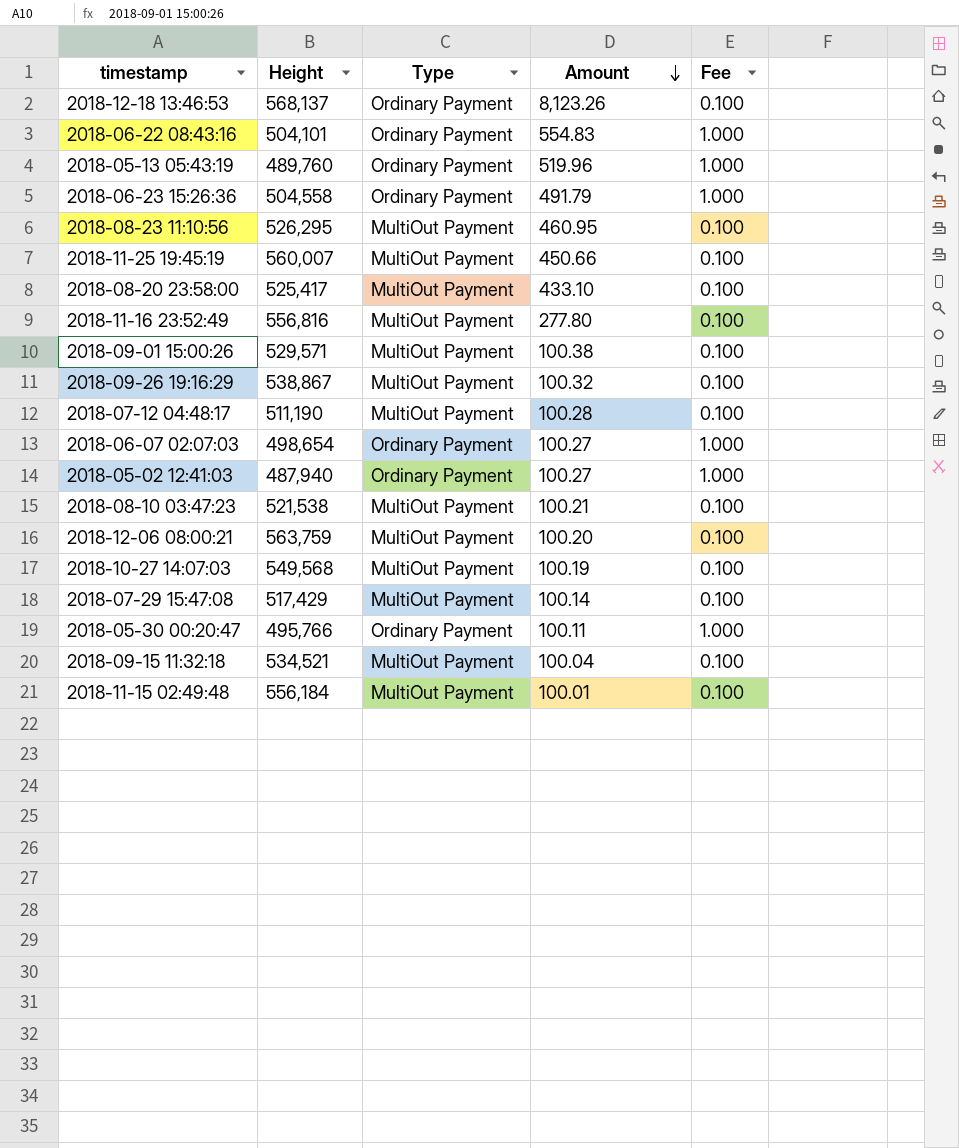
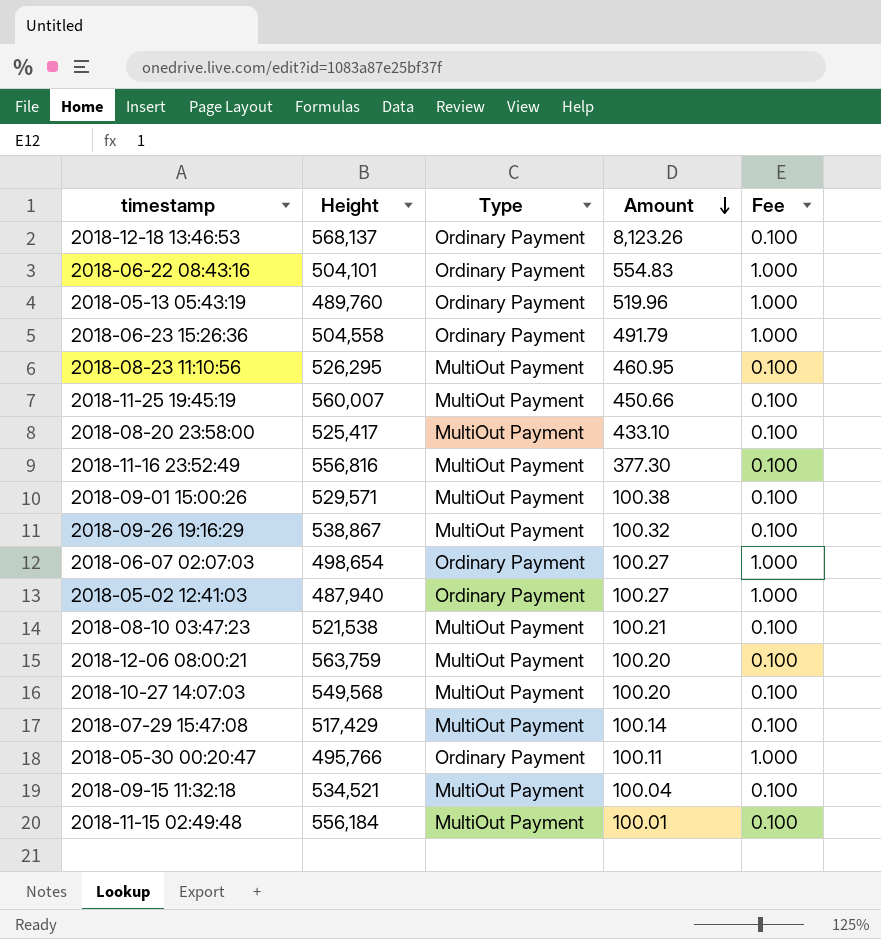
row 2018-07-12 04:48:17: 511,190 | MultiOut Payment | 100.28 | 0.100 -> none
2018-11-16 23:52:49 | Amount: 277.80 -> 377.30
2018-10-27 14:07:03 | Amount: 100.19 -> 100.20

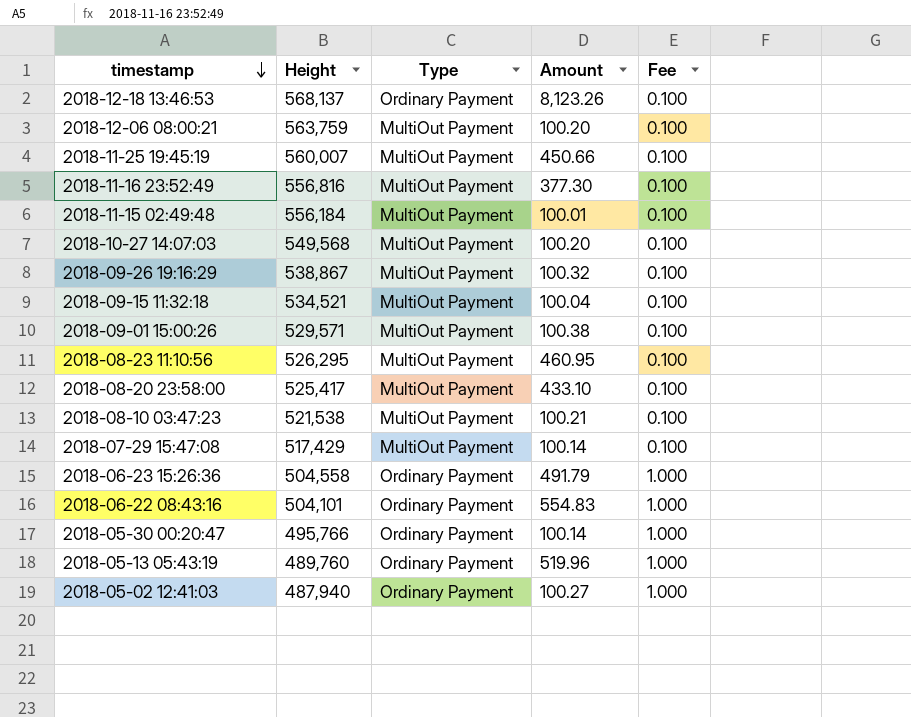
row order: Amount descending -> timestamp descending
row 2018-06-07 02:07:03: 498,654 | Ordinary Payment | 100.27 | 1.000 -> none
2018-05-30 00:20:47 | Amount: 100.11 -> 100.14

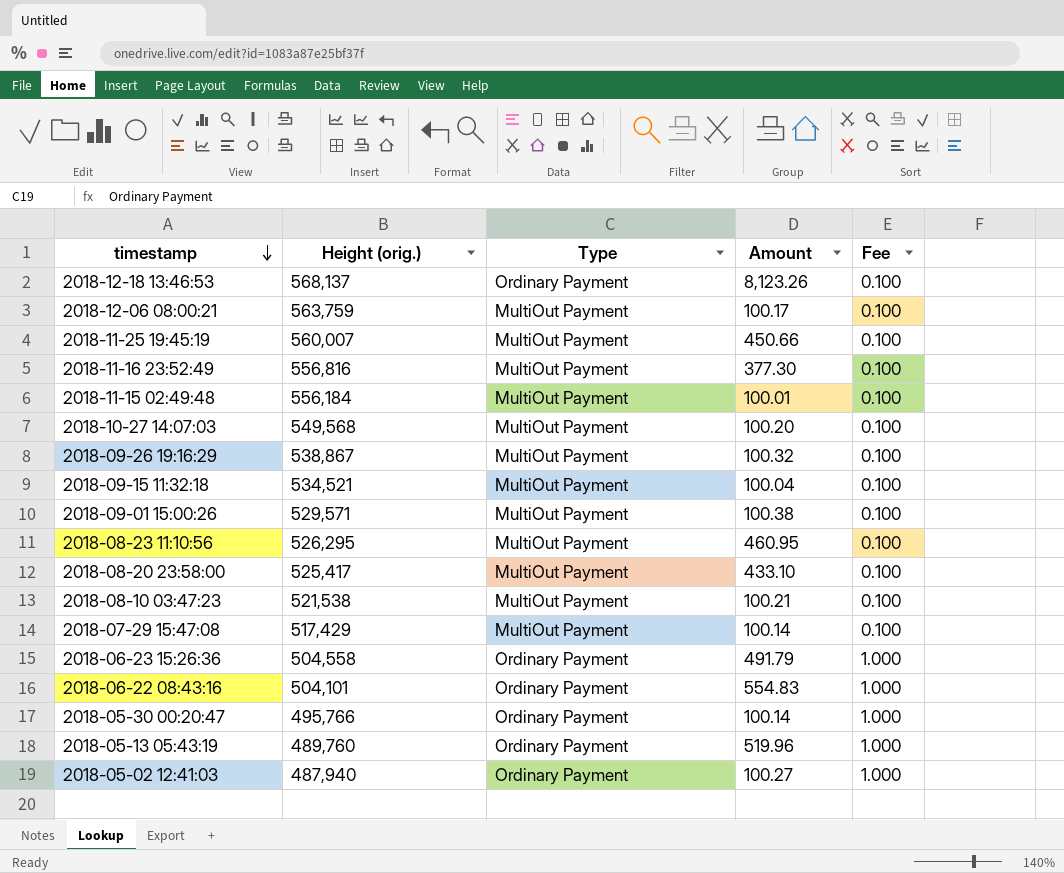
column name: Height -> Height (orig.)
2018-12-06 08:00:21 | Amount: 100.20 -> 100.17

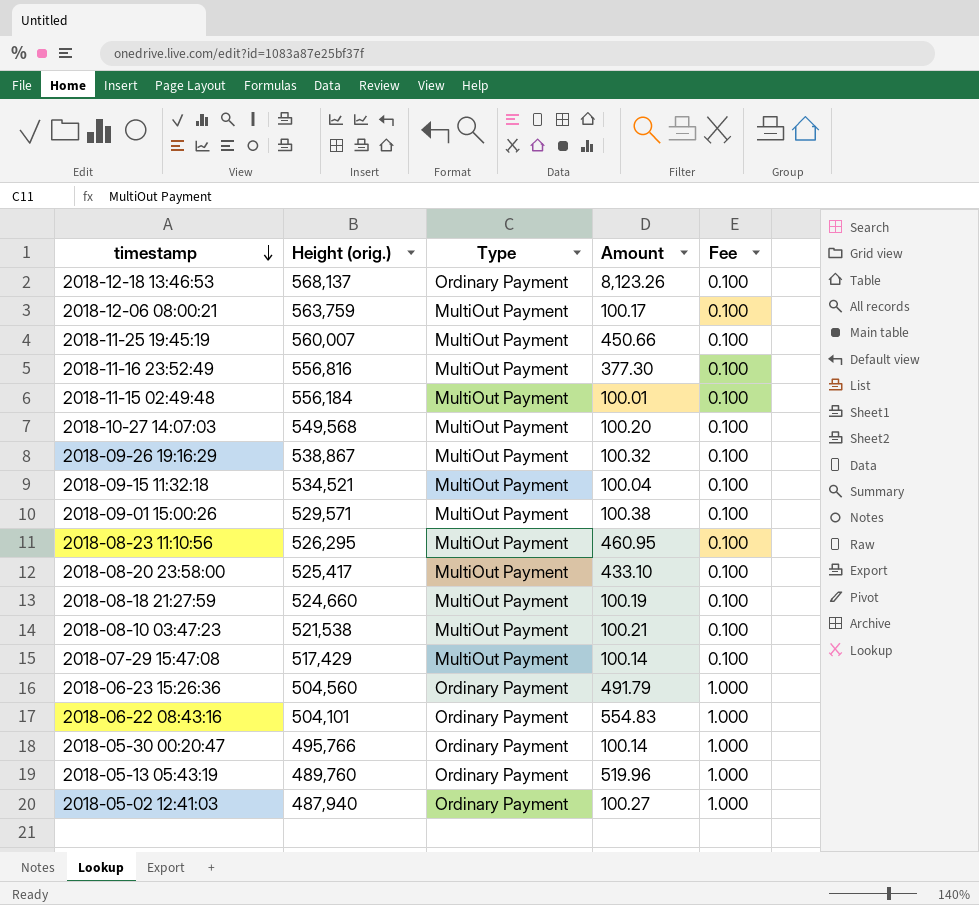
row 2018-08-18 21:27:59: none -> 524,660 | MultiOut Payment | 100.19 | 0.100
2018-06-23 15:26:36 | Height (orig.): 504,558 -> 504,560

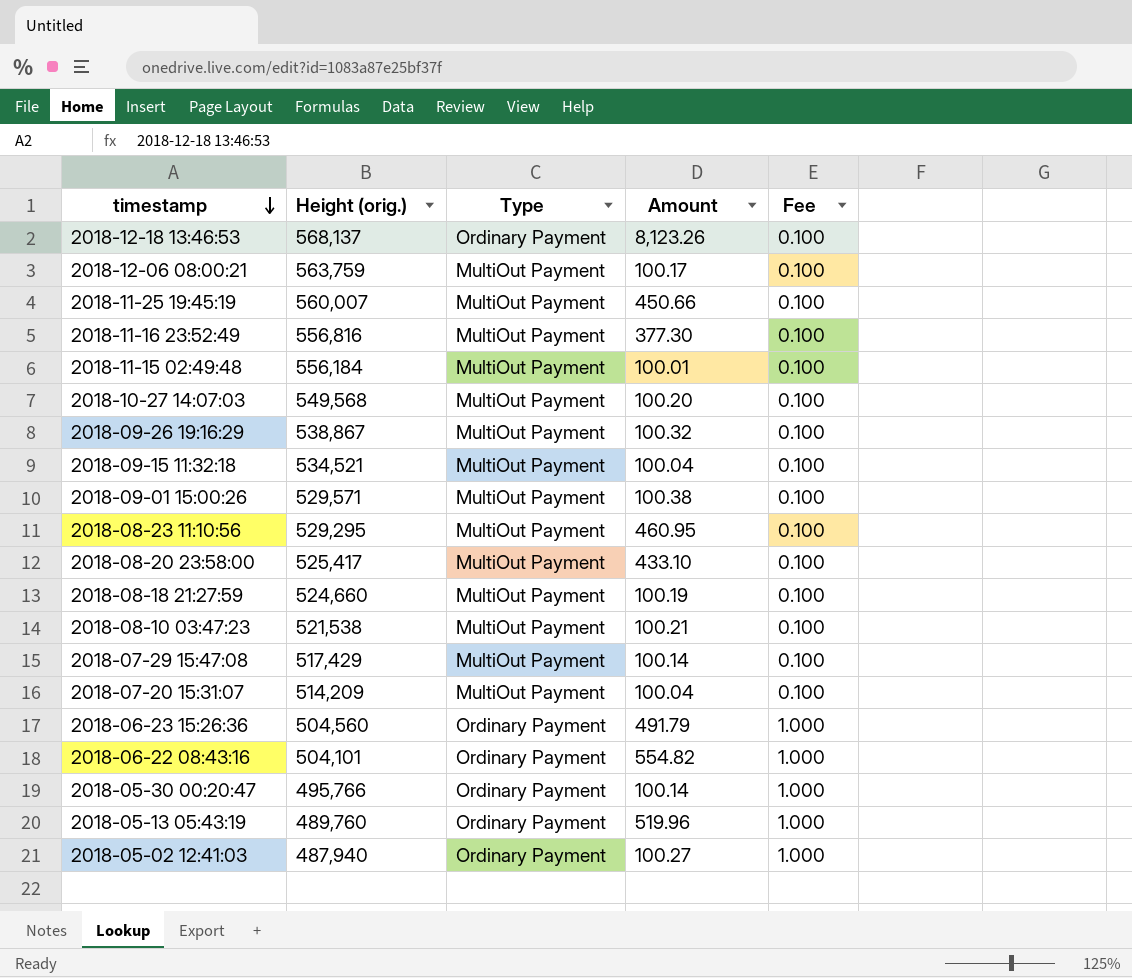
2018-08-23 11:10:56 | Height (orig.): 526,295 -> 529,295
row 2018-07-20 15:31:07: none -> 514,209 | MultiOut Payment | 100.04 | 0.100
2018-06-22 08:43:16 | Amount: 554.83 -> 554.82

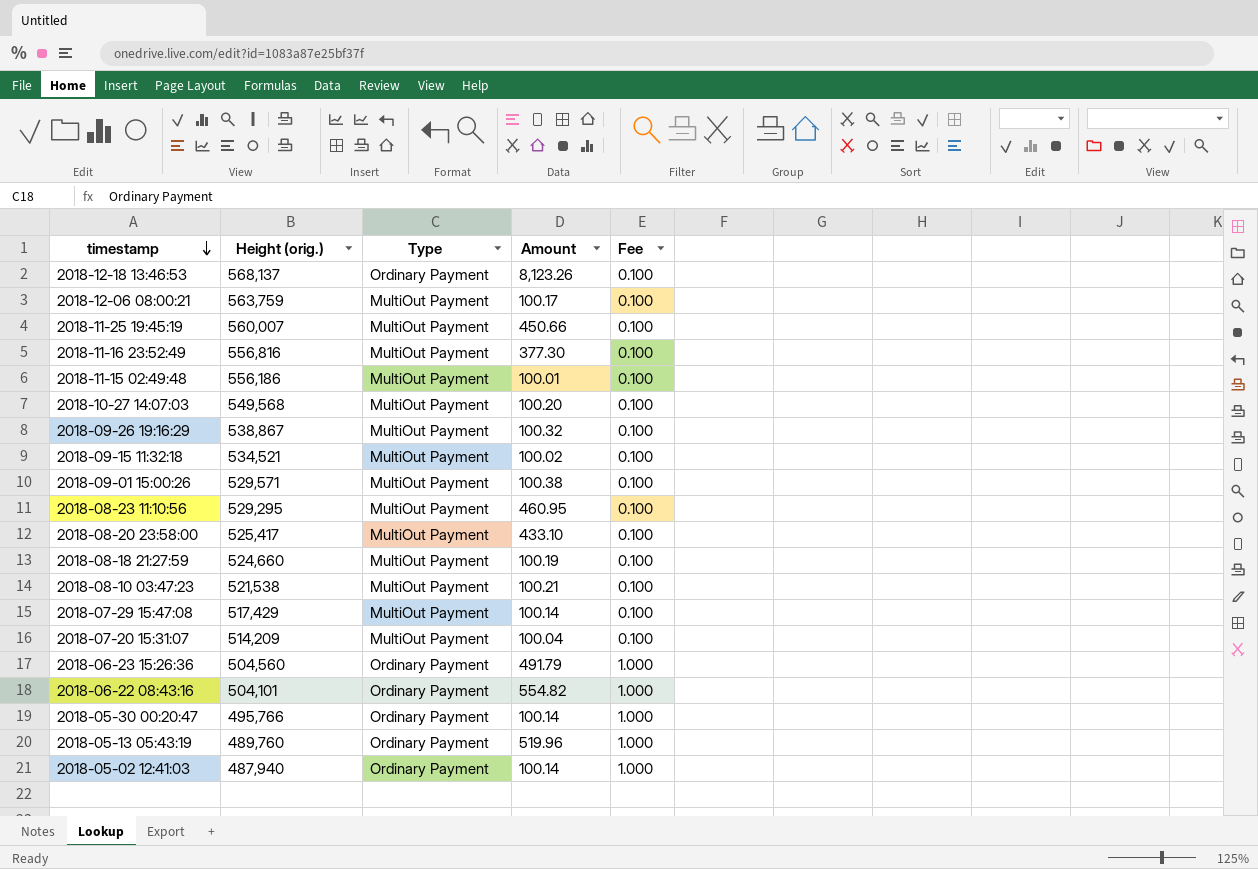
2018-11-15 02:49:48 | Height (orig.): 556,184 -> 556,186
2018-09-15 11:32:18 | Amount: 100.04 -> 100.02
2018-05-02 12:41:03 | Amount: 100.27 -> 100.14

